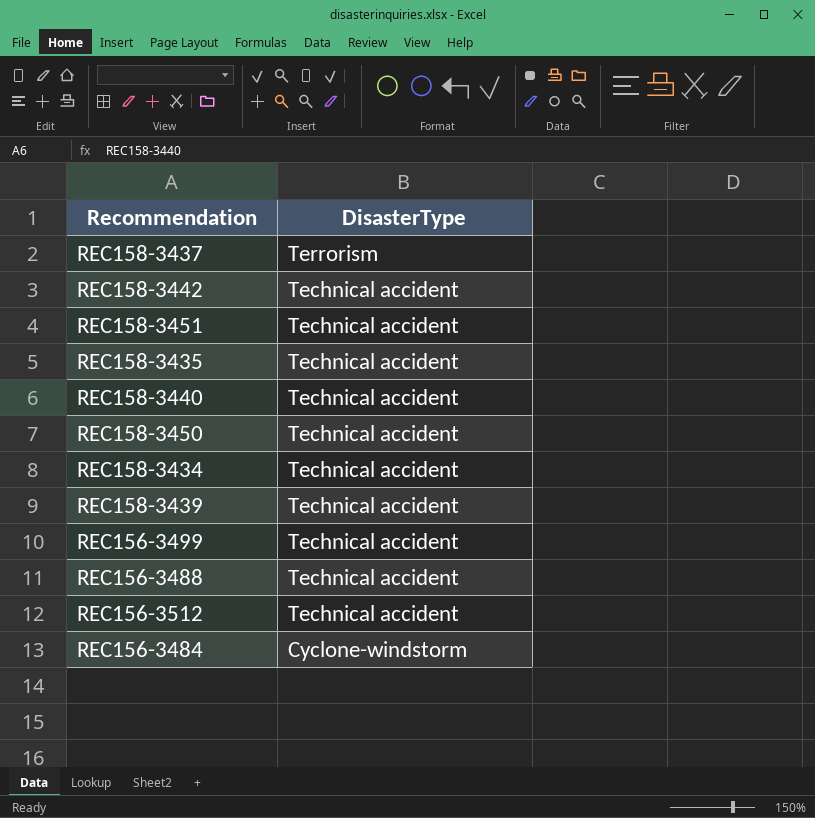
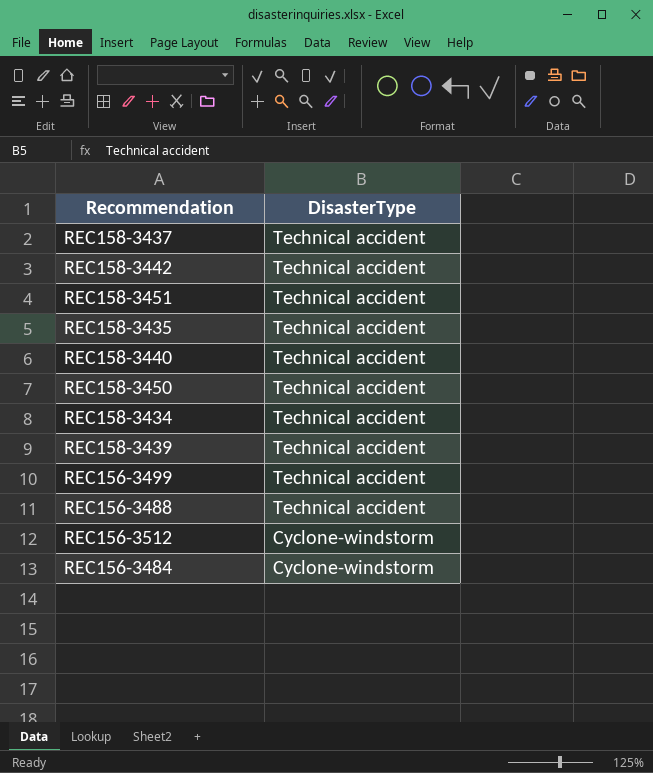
REC158-3437 | DisasterType: Terrorism -> Technical accident
REC156-3512 | DisasterType: Technical accident -> Cyclone-windstorm

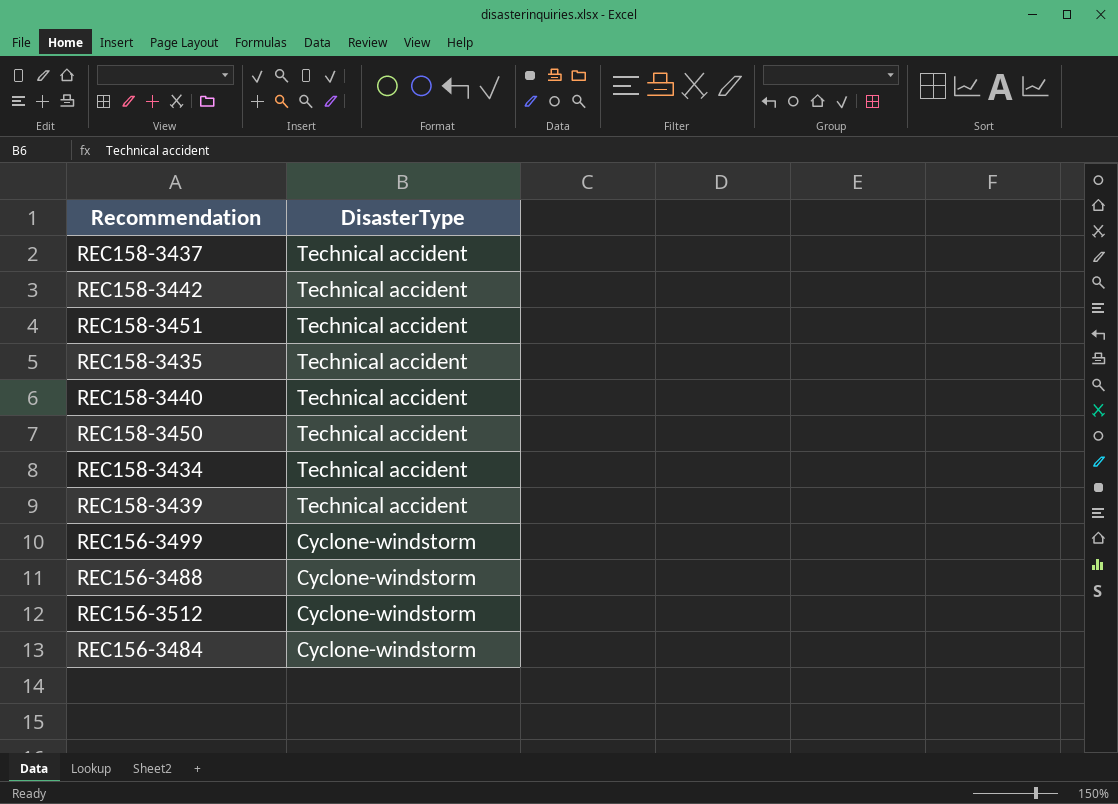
REC156-3499 | DisasterType: Technical accident -> Cyclone-windstorm
REC156-3488 | DisasterType: Technical accident -> Cyclone-windstorm

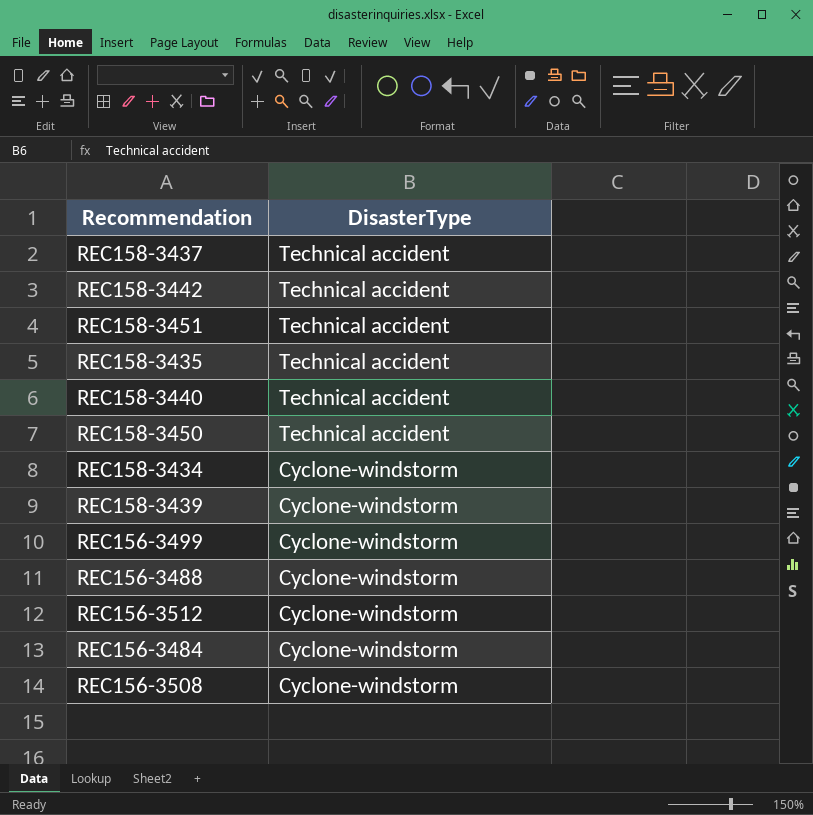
REC158-3434 | DisasterType: Technical accident -> Cyclone-windstorm
REC158-3439 | DisasterType: Technical accident -> Cyclone-windstorm
row REC156-3508: none -> Cyclone-windstorm

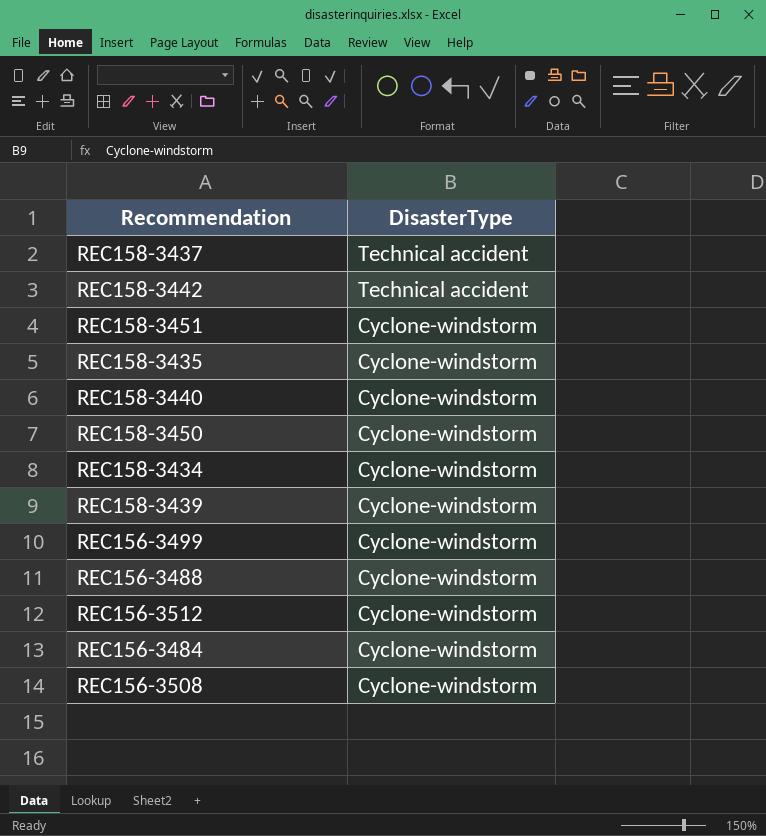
REC158-3451 | DisasterType: Technical accident -> Cyclone-windstorm
REC158-3435 | DisasterType: Technical accident -> Cyclone-windstorm
REC158-3440 | DisasterType: Technical accident -> Cyclone-windstorm
REC158-3450 | DisasterType: Technical accident -> Cyclone-windstorm

